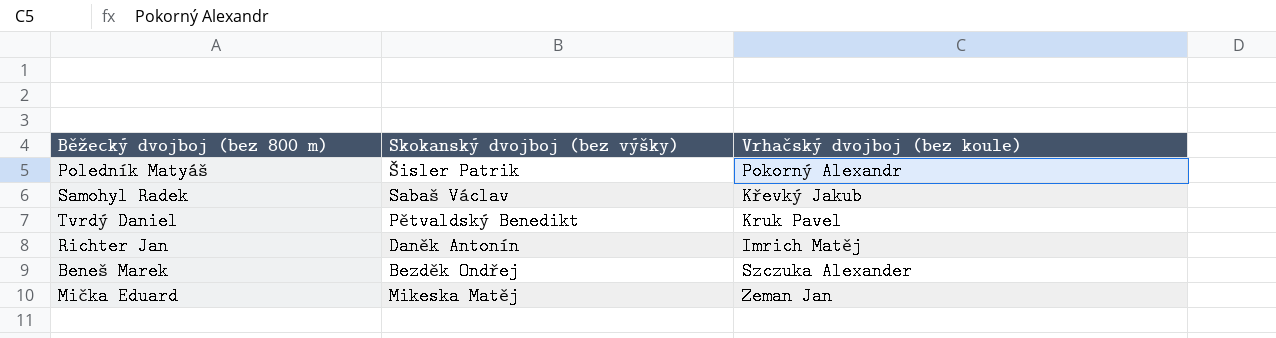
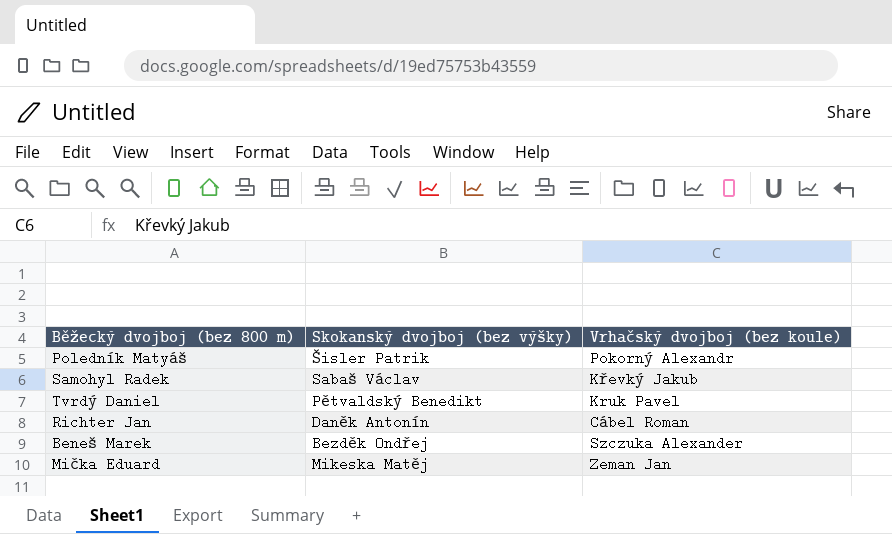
Richter Jan | Vrhačský dvojboj (bez koule): Imrich Matěj -> Cábel Roman

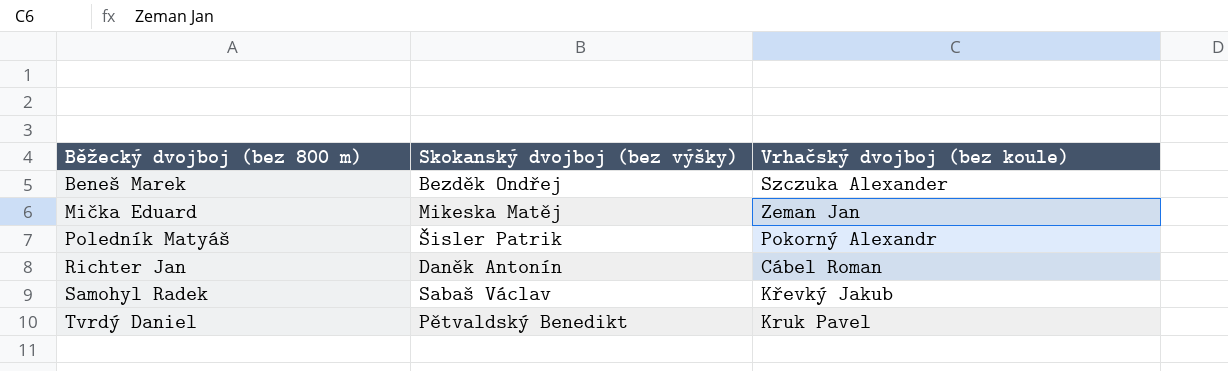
row order: none -> Běžecký dvojboj (bez 800 m) ascending

